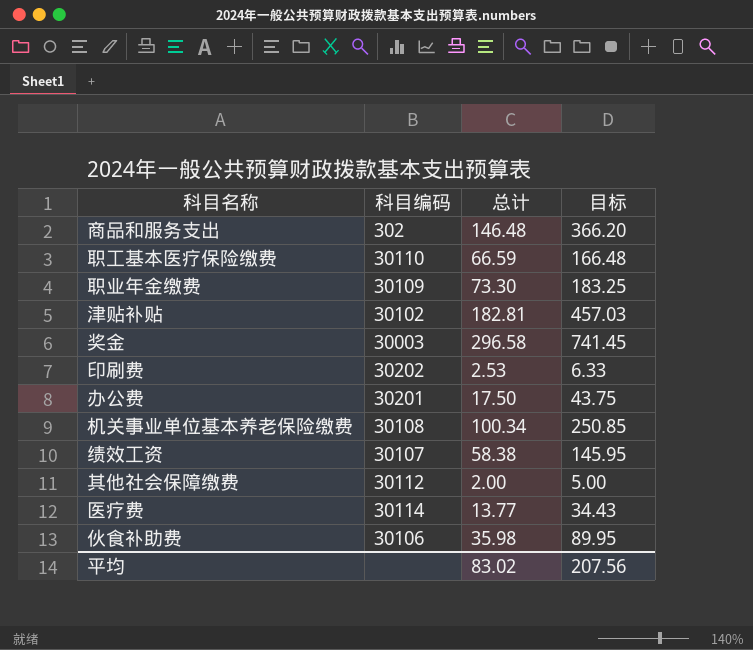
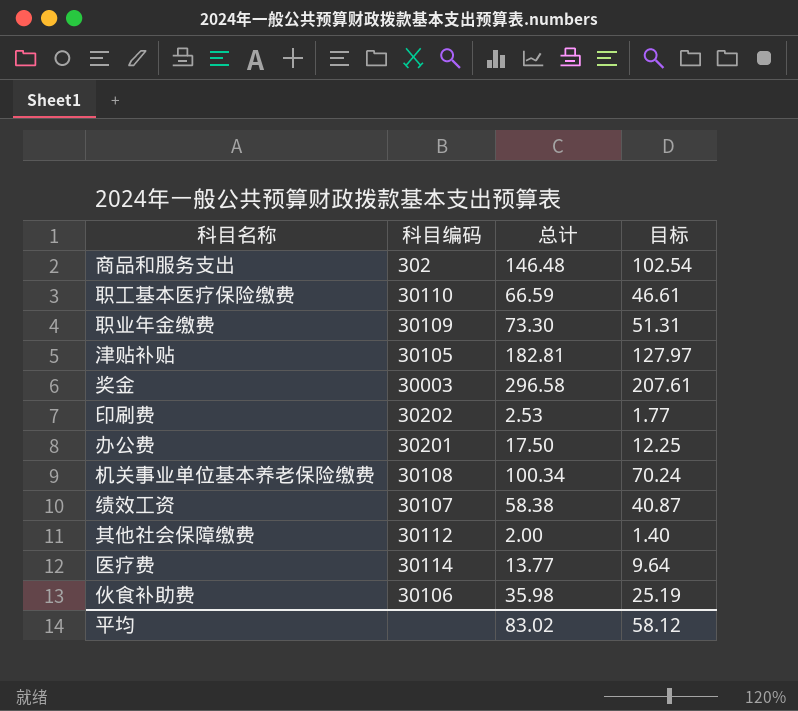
column 目标 | formula: [总计] * 2.5 -> [总计] * 0.7
津贴补贴 | 科目编码: 30102 -> 30105
平均 | 目标: 207.56 -> 58.12

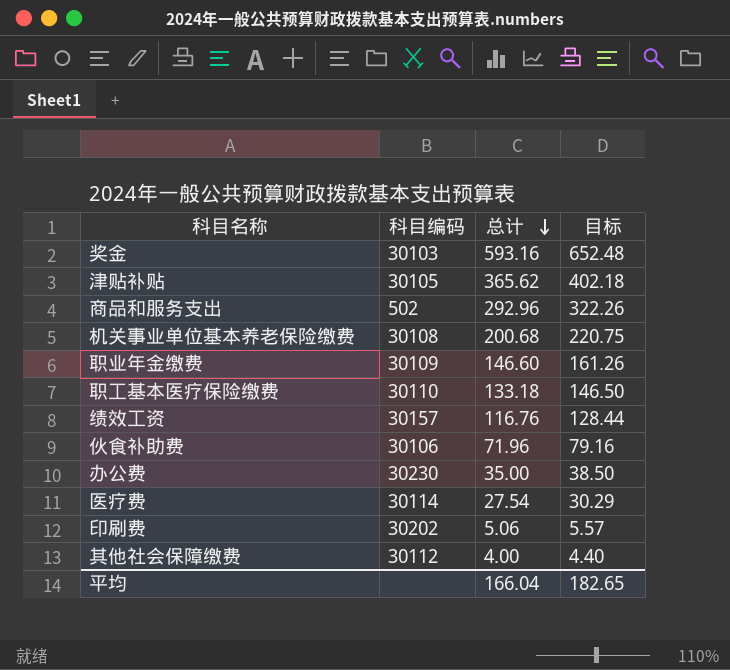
row order: none -> 总计 descending
column 目标 | formula: [总计] * 0.7 -> [总计] * 1.1
奖金 | 科目编码: 30003 -> 30103
奖金 | 总计: 296.58 -> 593.16
津贴补贴 | 总计: 182.81 -> 365.62
商品和服务支出 | 科目编码: 302 -> 502
商品和服务支出 | 总计: 146.48 -> 292.96
机关事业单位基本养老保险缴费 | 总计: 100.34 -> 200.68
职业年金缴费 | 总计: 73.30 -> 146.60
职工基本医疗保险缴费 | 总计: 66.59 -> 133.18
绩效工资 | 科目编码: 30107 -> 30157
绩效工资 | 总计: 58.38 -> 116.76
伙食补助费 | 总计: 35.98 -> 71.96
办公费 | 科目编码: 30201 -> 30230
办公费 | 总计: 17.50 -> 35.00
医疗费 | 总计: 13.77 -> 27.54
印刷费 | 总计: 2.53 -> 5.06
其他社会保障缴费 | 总计: 2.00 -> 4.00
平均 | 总计: 83.02 -> 166.04
平均 | 目标: 58.12 -> 182.65

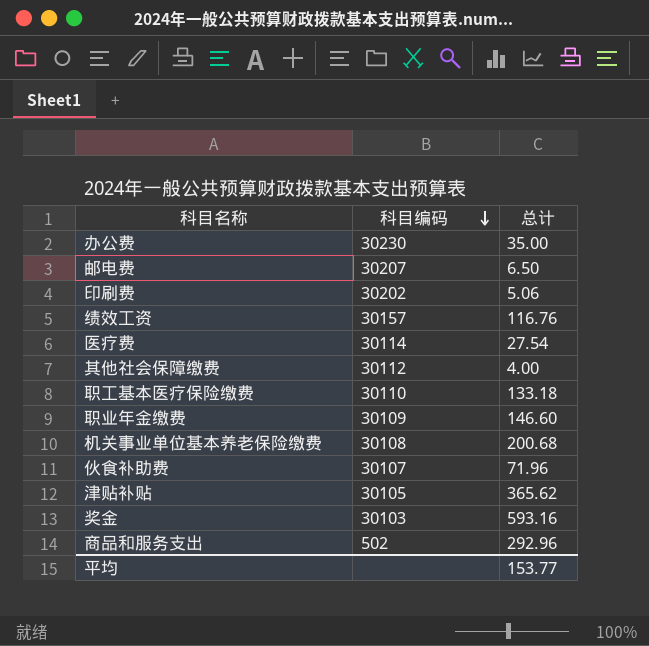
row order: 总计 descending -> 科目编码 descending
column 目标 | formula: [总计] * 1.1 -> none
row 邮电费: none -> 30207 | 6.50
伙食补助费 | 科目编码: 30106 -> 30107
平均 | 总计: 166.04 -> 153.77

